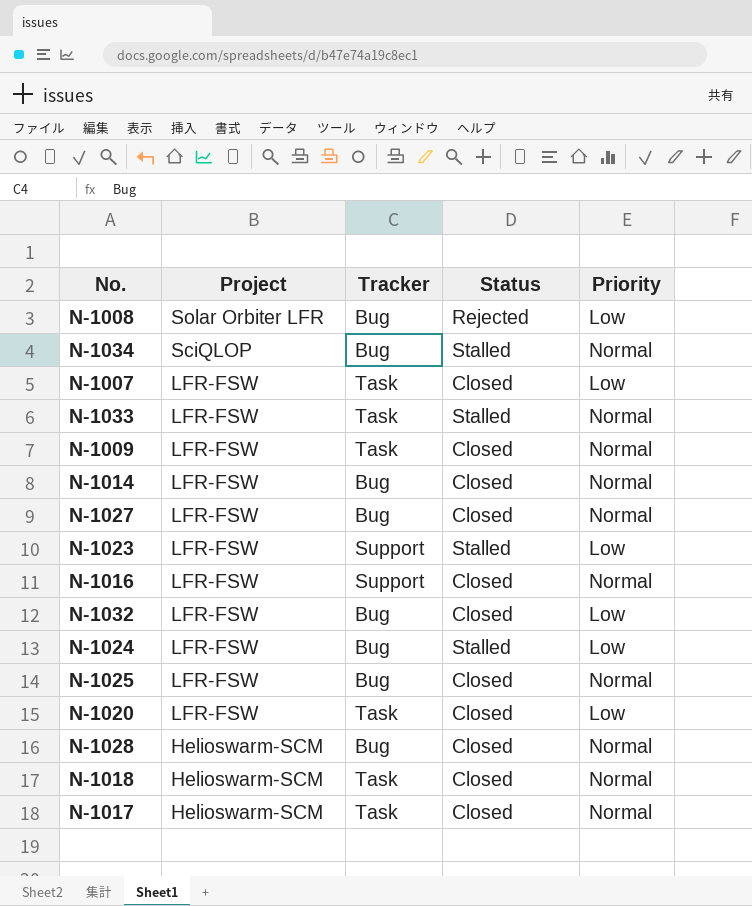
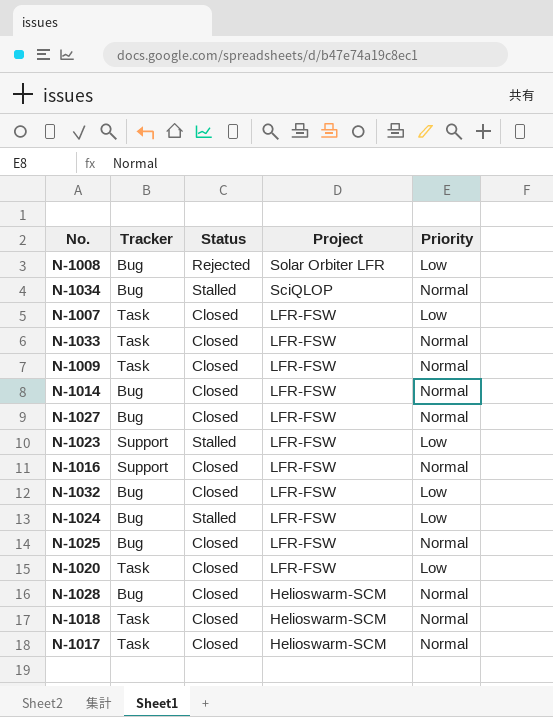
column Project | position: 2 -> 4
N-1033 | Status: Stalled -> Closed

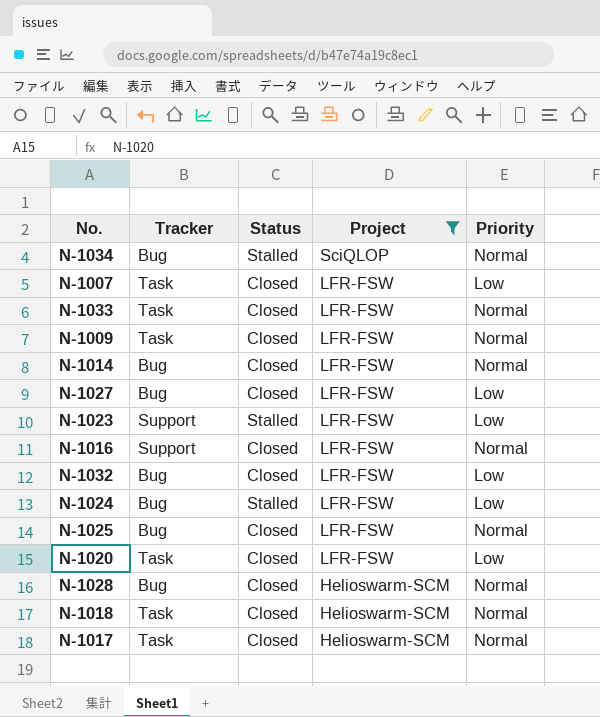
filter: none -> Project != Solar Orbiter LFR
N-1027 | Priority: Normal -> Low

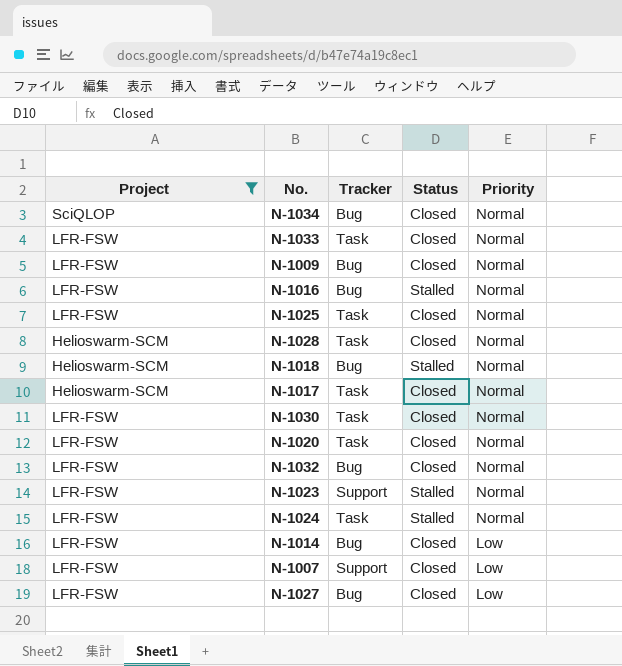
row order: Project descending -> Priority descending
column Project | position: 4 -> 1
N-1034 | Status: Stalled -> Closed
N-1009 | Tracker: Task -> Bug
N-1016 | Tracker: Support -> Bug
N-1016 | Status: Closed -> Stalled
N-1025 | Tracker: Bug -> Task
N-1028 | Tracker: Bug -> Task
N-1018 | Tracker: Task -> Bug
N-1018 | Status: Closed -> Stalled
row N-1030: none -> LFR-FSW | Task | Closed | Normal
N-1020 | Priority: Low -> Normal
N-1032 | Priority: Low -> Normal
N-1023 | Priority: Low -> Normal
N-1024 | Tracker: Bug -> Task
N-1024 | Priority: Low -> Normal
N-1014 | Priority: Normal -> Low
N-1007 | Tracker: Task -> Support

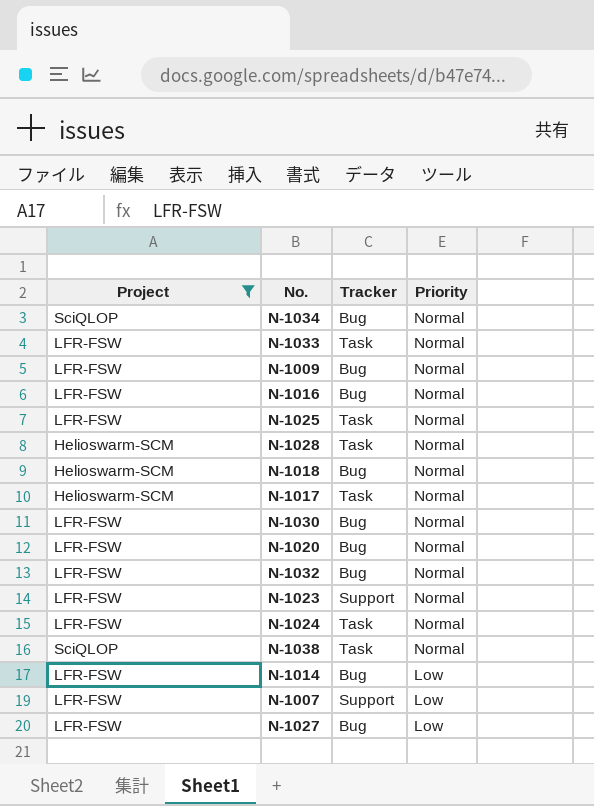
column Status | position: 4 -> none
N-1030 | Tracker: Task -> Bug
N-1020 | Tracker: Task -> Bug
row N-1038: none -> SciQLOP | Task | Normal

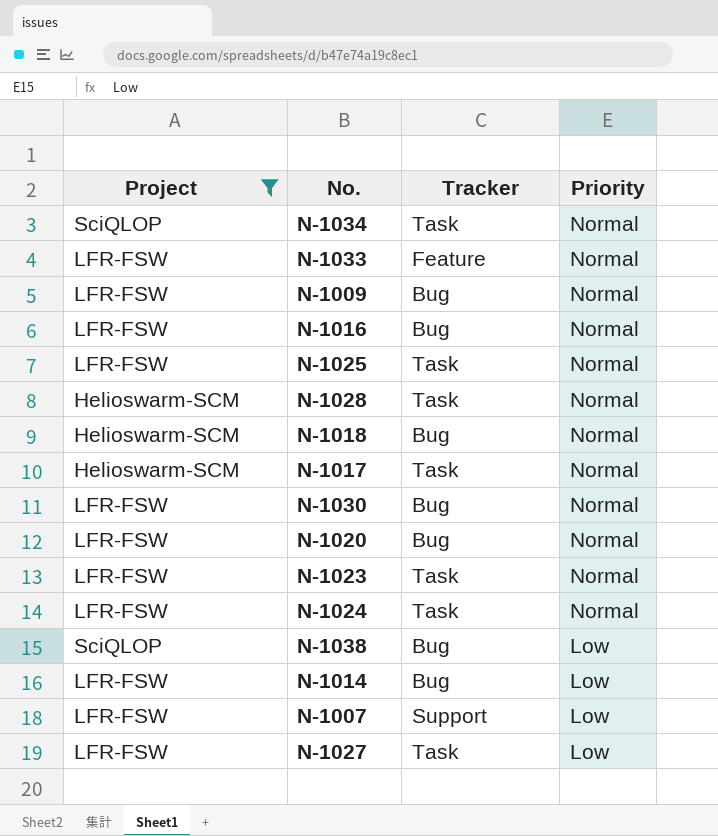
row N-1032: LFR-FSW | Bug | Normal -> none
N-1034 | Tracker: Bug -> Task
N-1033 | Tracker: Task -> Feature
N-1023 | Tracker: Support -> Task
N-1038 | Tracker: Task -> Bug
N-1038 | Priority: Normal -> Low
N-1027 | Tracker: Bug -> Task

